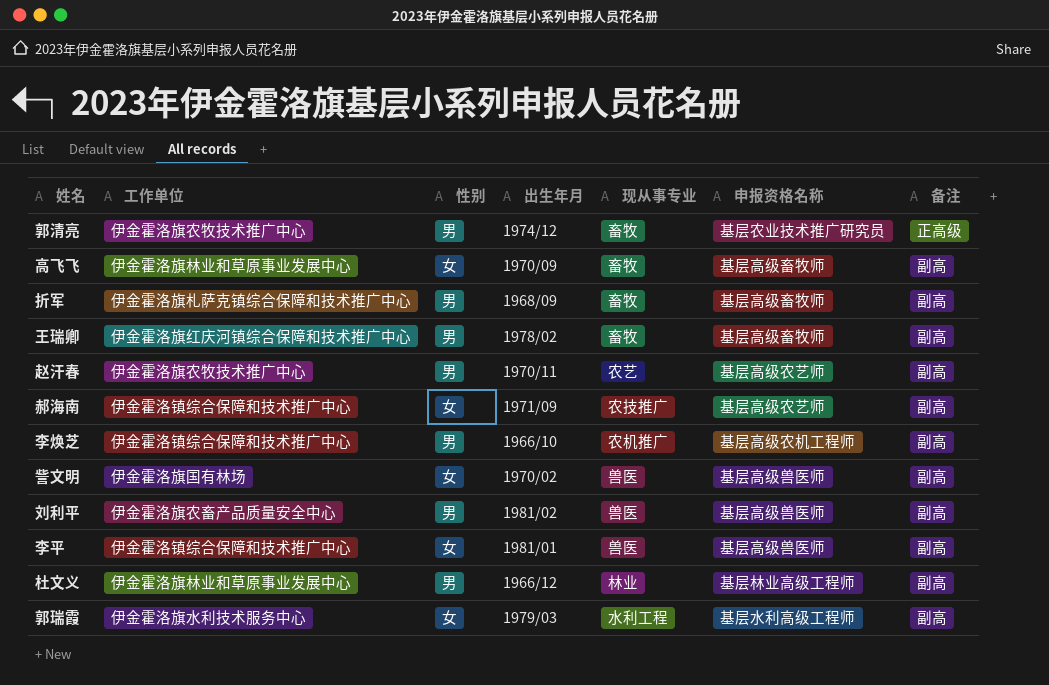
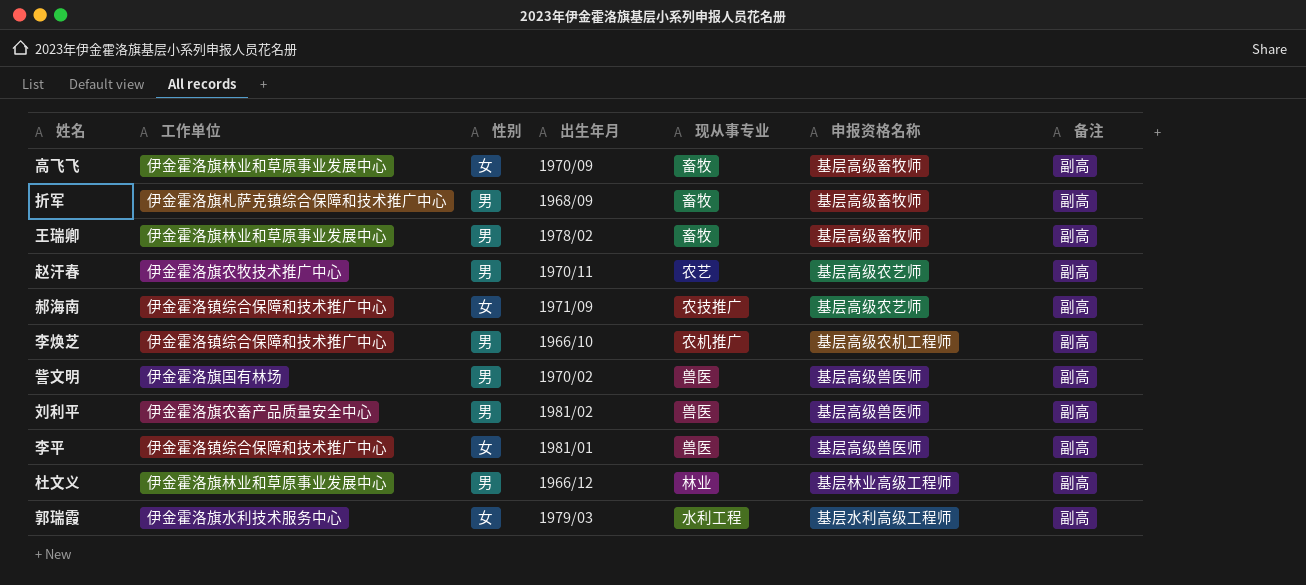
row 郭清亮: 伊金霍洛旗农牧技术推广中心 | 男 | 1974/12 | 畜牧 | 基层农业技术推广研究员 | 正高级 -> none
王瑞卿 | 工作单位: 伊金霍洛旗红庆河镇综合保障和技术推广中心 -> 伊金霍洛旗林业和草原事业发展中心
訾文明 | 性别: 女 -> 男

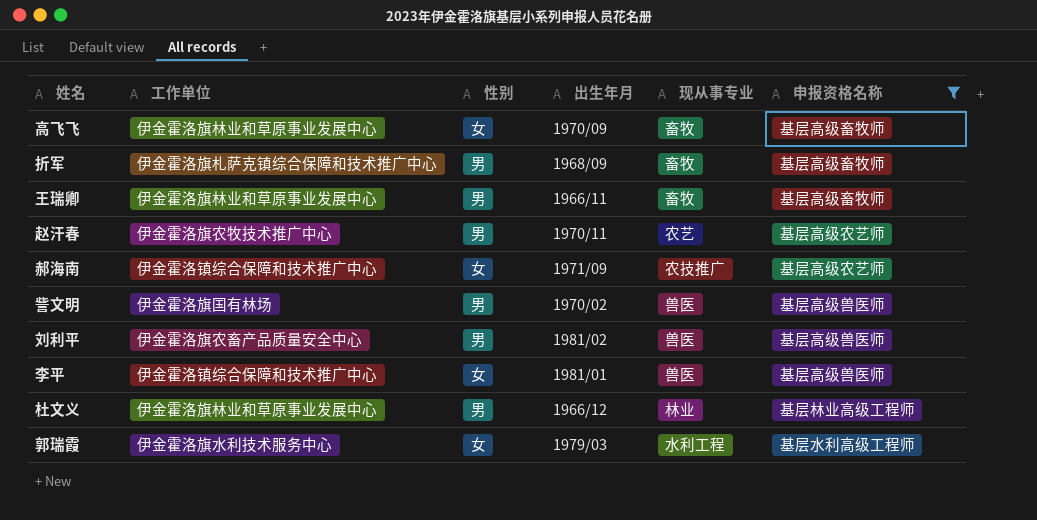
filter: none -> 申报资格名称 != 基层高级农机工程师
column 备注 | position: 7 -> none
王瑞卿 | 出生年月: 1978/02 -> 1966/11

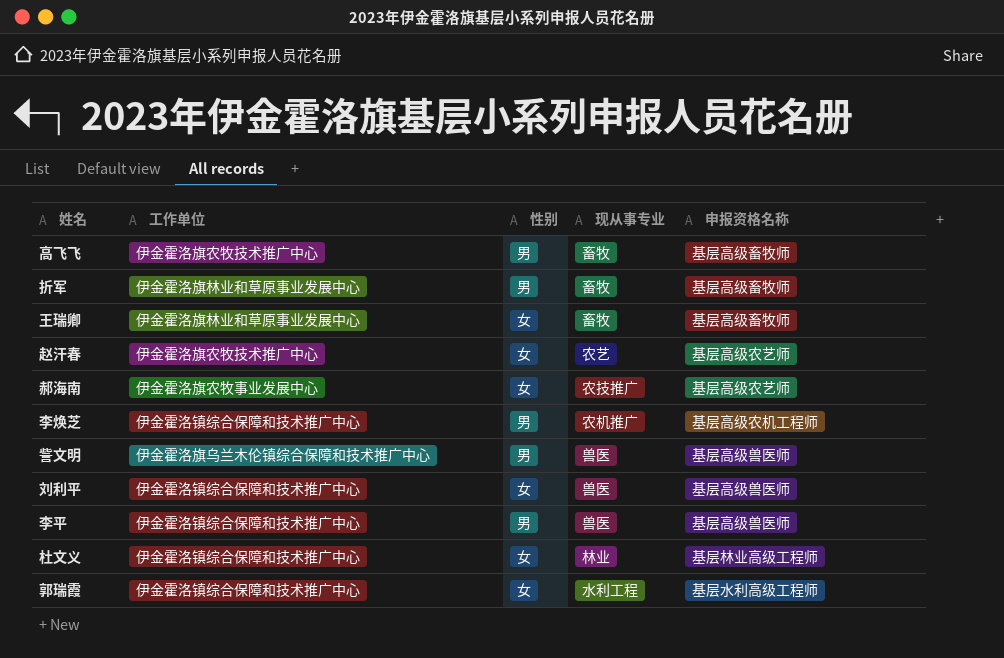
filter: 申报资格名称 != 基层高级农机工程师 -> none
column 出生年月 | position: 4 -> none
高飞飞 | 工作单位: 伊金霍洛旗林业和草原事业发展中心 -> 伊金霍洛旗农牧技术推广中心
高飞飞 | 性别: 女 -> 男
折军 | 工作单位: 伊金霍洛旗札萨克镇综合保障和技术推广中心 -> 伊金霍洛旗林业和草原事业发展中心
王瑞卿 | 性别: 男 -> 女
赵汗春 | 性别: 男 -> 女
郝海南 | 工作单位: 伊金霍洛镇综合保障和技术推广中心 -> 伊金霍洛旗农牧事业发展中心
訾文明 | 工作单位: 伊金霍洛旗国有林场 -> 伊金霍洛旗乌兰木伦镇综合保障和技术推广中心
刘利平 | 工作单位: 伊金霍洛旗农畜产品质量安全中心 -> 伊金霍洛镇综合保障和技术推广中心
刘利平 | 性别: 男 -> 女
李平 | 性别: 女 -> 男
杜文义 | 工作单位: 伊金霍洛旗林业和草原事业发展中心 -> 伊金霍洛镇综合保障和技术推广中心
杜文义 | 性别: 男 -> 女
郭瑞霞 | 工作单位: 伊金霍洛旗水利技术服务中心 -> 伊金霍洛镇综合保障和技术推广中心

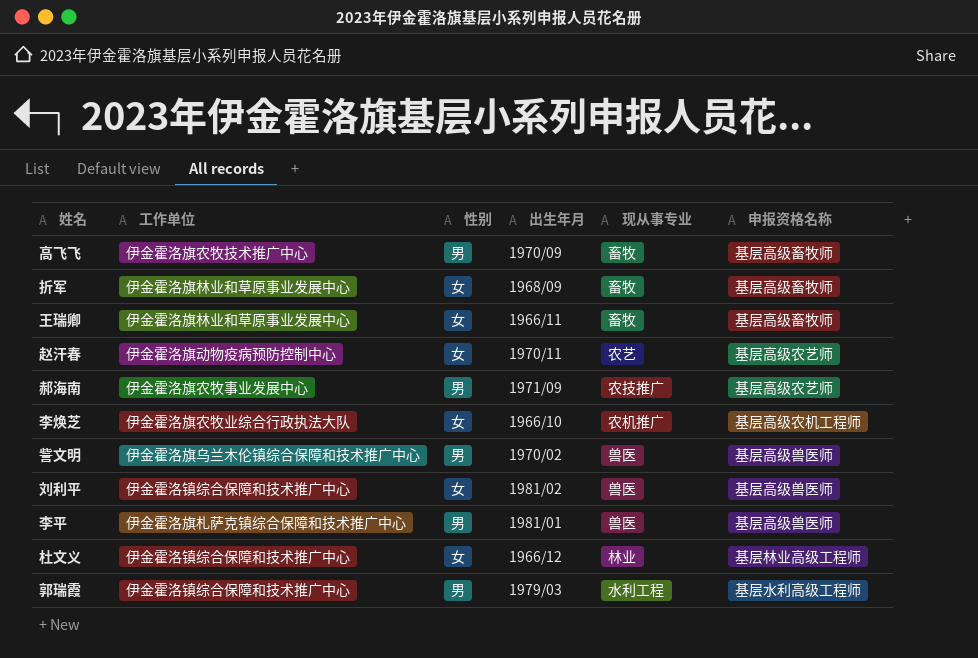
column 出生年月 | position: none -> 4
折军 | 性别: 男 -> 女
赵汗春 | 工作单位: 伊金霍洛旗农牧技术推广中心 -> 伊金霍洛旗动物疫病预防控制中心
郝海南 | 性别: 女 -> 男
李焕芝 | 工作单位: 伊金霍洛镇综合保障和技术推广中心 -> 伊金霍洛旗农牧业综合行政执法大队
李焕芝 | 性别: 男 -> 女
李平 | 工作单位: 伊金霍洛镇综合保障和技术推广中心 -> 伊金霍洛旗札萨克镇综合保障和技术推广中心
郭瑞霞 | 性别: 女 -> 男

